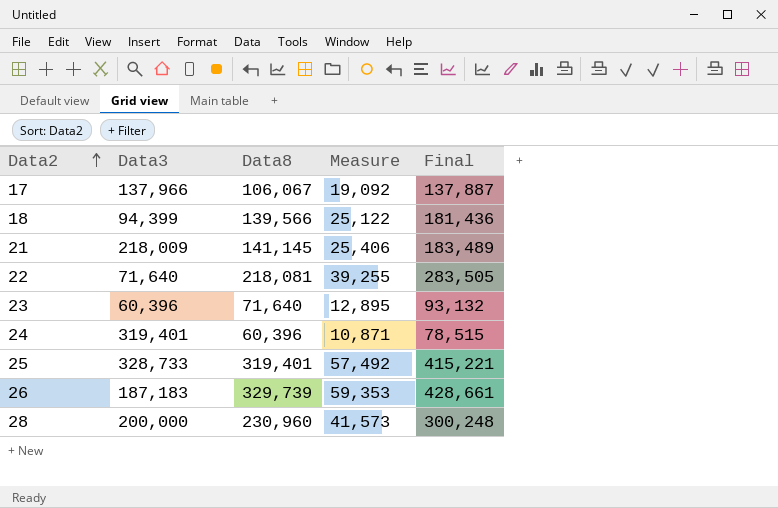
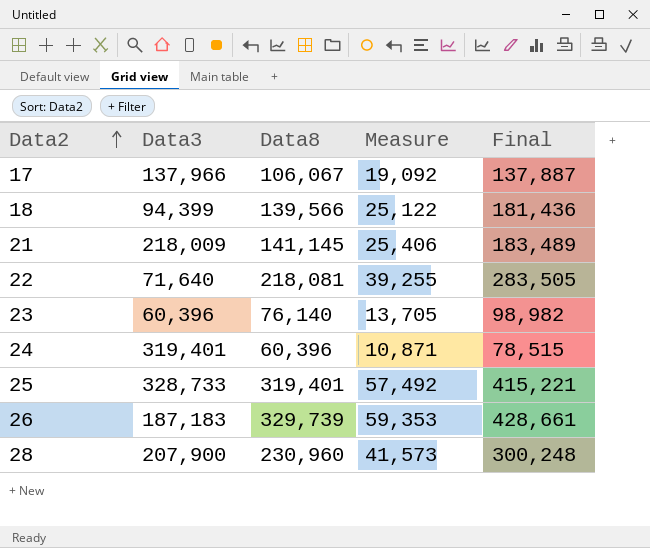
23 | Data8: 71,640 -> 76,140
23 | Measure: 12,895 -> 13,705
23 | Final: 93,132 -> 98,982
28 | Data3: 200,000 -> 207,900

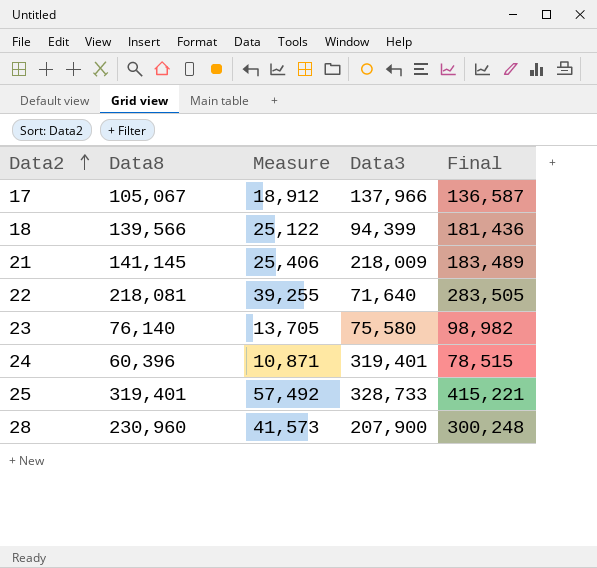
column Data3 | position: 2 -> 4
row 26: 187,183 | 329,739 | 59,353 | 428,661 -> none
17 | Data8: 106,067 -> 105,067
17 | Measure: 19,092 -> 18,912
17 | Final: 137,887 -> 136,587
23 | Data3: 60,396 -> 75,580

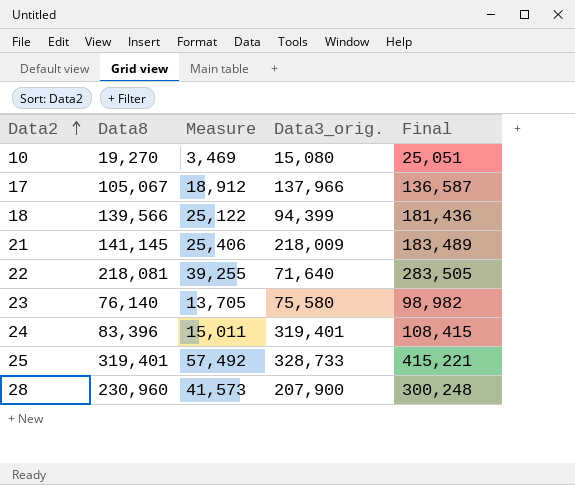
column name: Data3 -> Data3_orig.
row 10: none -> 19,270 | 3,469 | 15,080 | 25,051
24 | Data8: 60,396 -> 83,396
24 | Measure: 10,871 -> 15,011
24 | Final: 78,515 -> 108,415

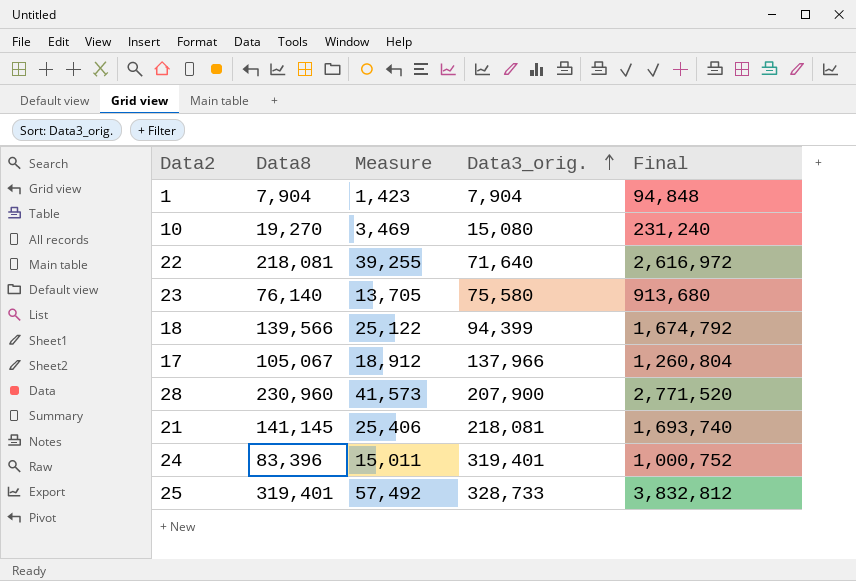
row order: Data2 ascending -> Data3_orig. ascending
column Final | formula: [Data8] * 1.3 -> [Data8] * 12
row 1: none -> 7,904 | 1,423 | 7,904 | 94,848
21 | Data3_orig.: 218,009 -> 218,081

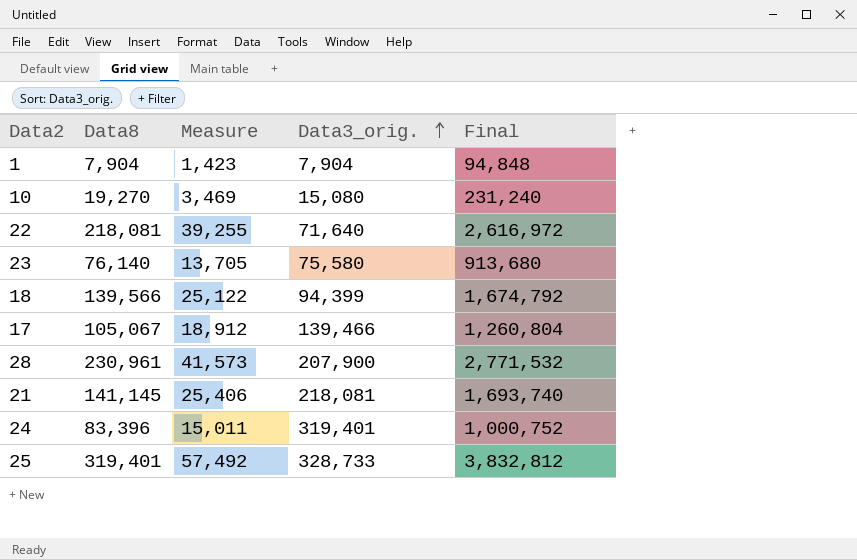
17 | Data3_orig.: 137,966 -> 139,466
28 | Data8: 230,960 -> 230,961
28 | Final: 2,771,520 -> 2,771,532

